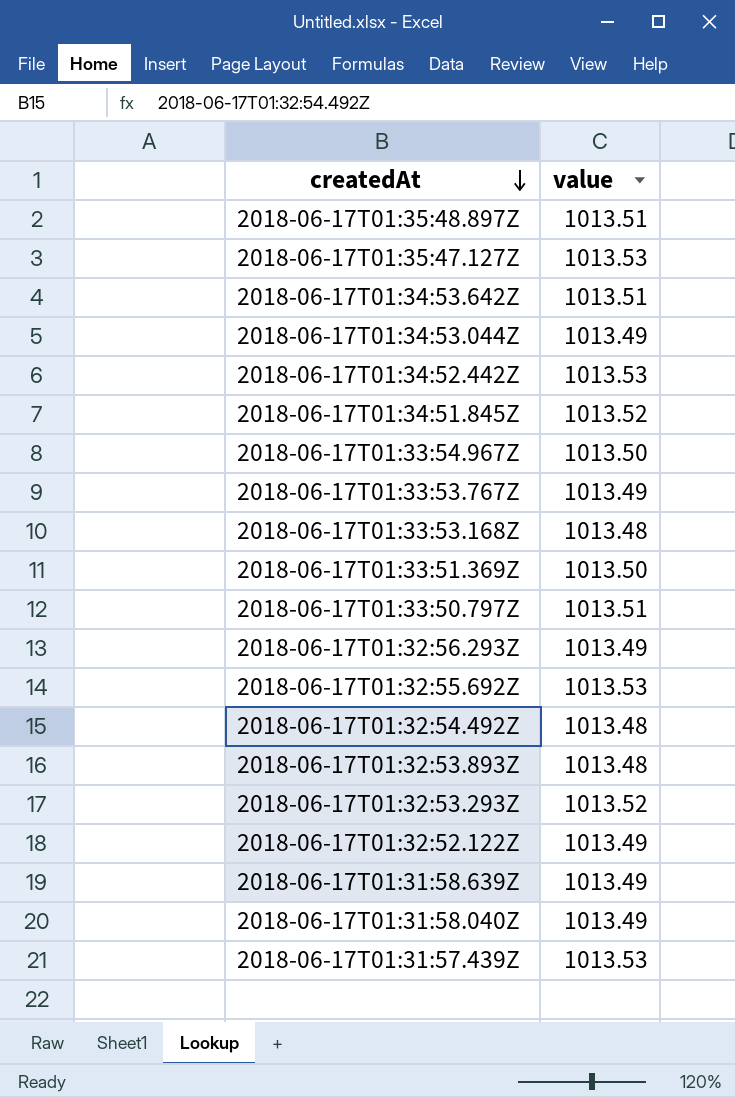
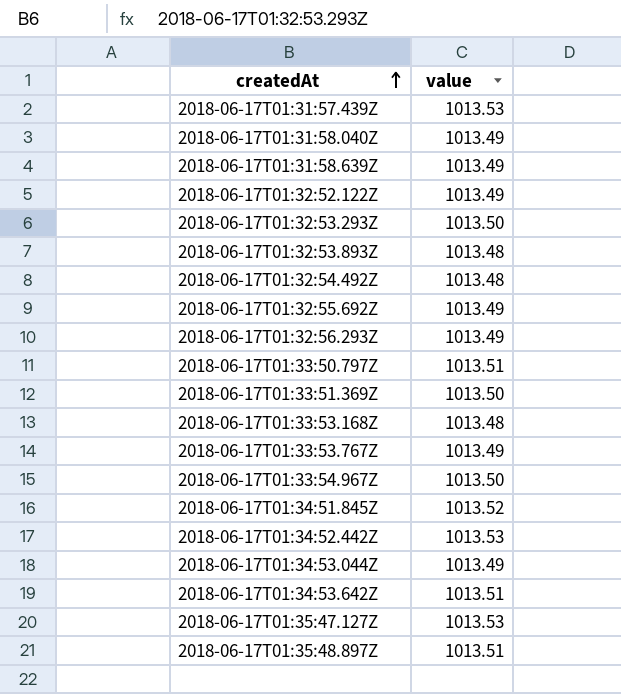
row order: createdAt descending -> createdAt ascending
2018-06-17T01:32:53.293Z | value: 1013.52 -> 1013.50
2018-06-17T01:32:55.692Z | value: 1013.53 -> 1013.49

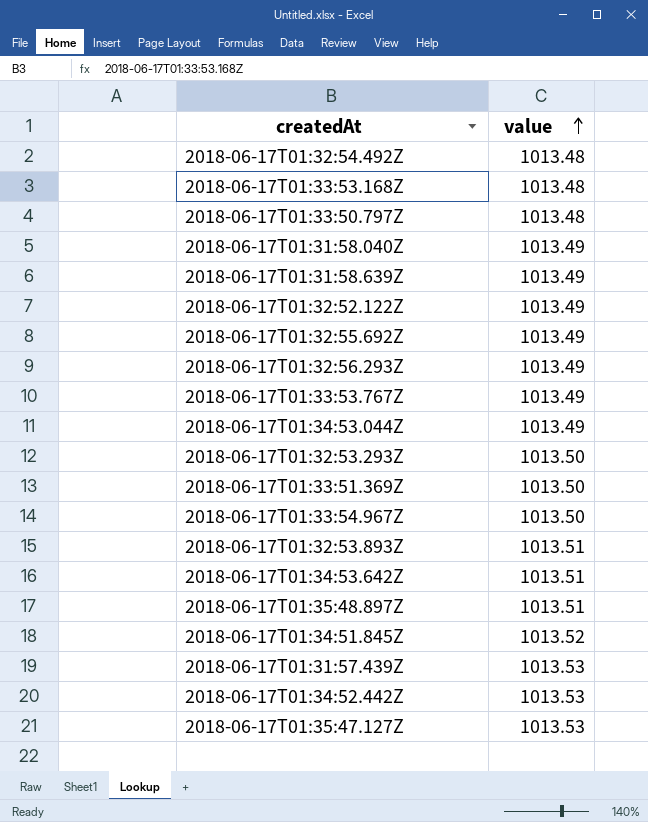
row order: createdAt ascending -> value ascending
2018-06-17T01:33:50.797Z | value: 1013.51 -> 1013.48
2018-06-17T01:32:53.893Z | value: 1013.48 -> 1013.51

